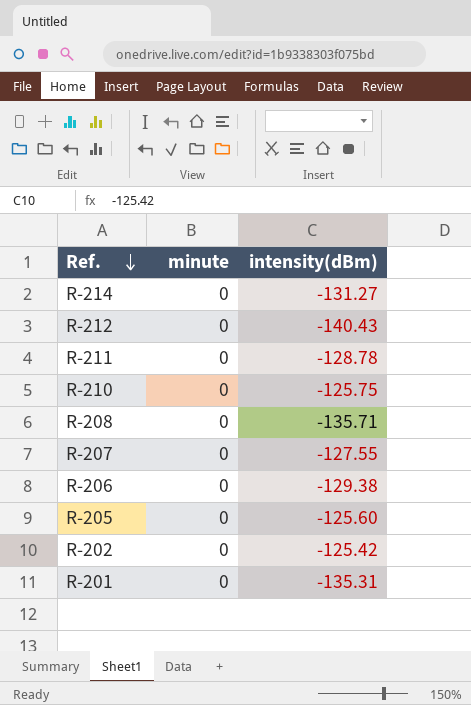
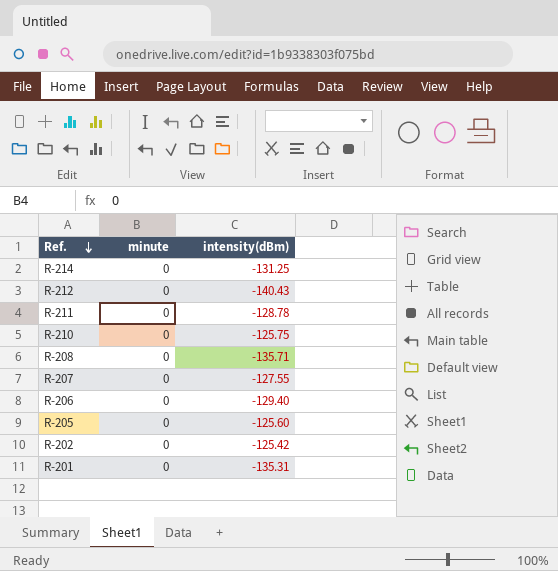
R-214 | intensity(dBm): -131.27 -> -131.25
R-206 | intensity(dBm): -129.38 -> -129.40

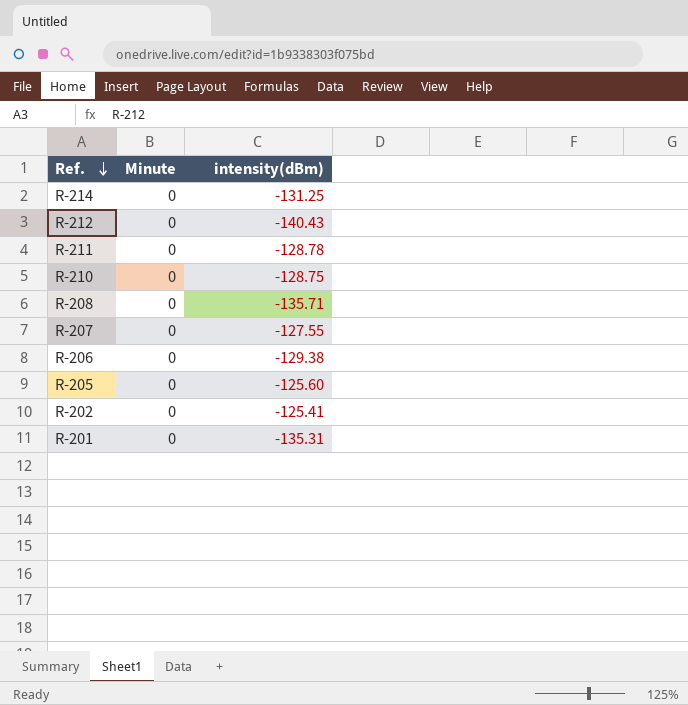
column name: minute -> Minute
R-210 | intensity(dBm): -125.75 -> -128.75
R-206 | intensity(dBm): -129.40 -> -129.38
R-202 | intensity(dBm): -125.42 -> -125.41

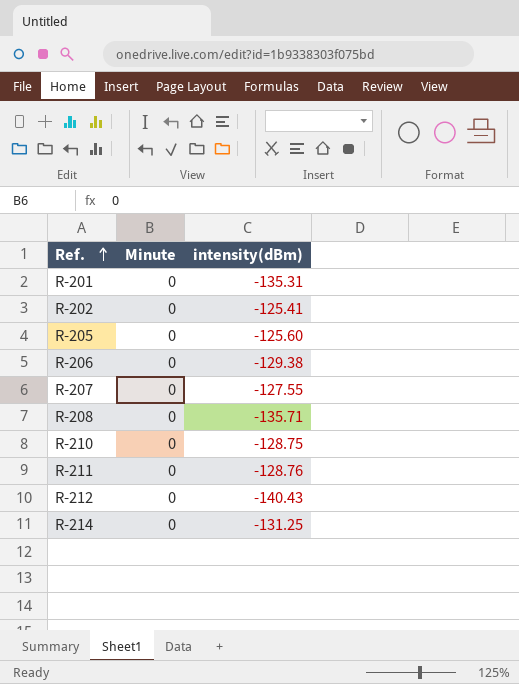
row order: Ref. descending -> Ref. ascending
R-211 | intensity(dBm): -128.78 -> -128.76

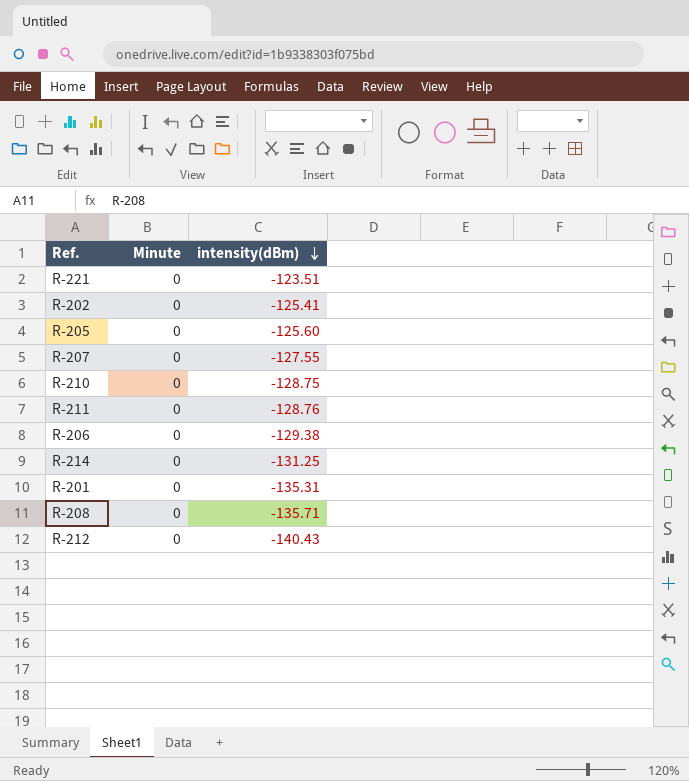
row order: Ref. ascending -> intensity(dBm) descending
row R-221: none -> 0 | -123.51

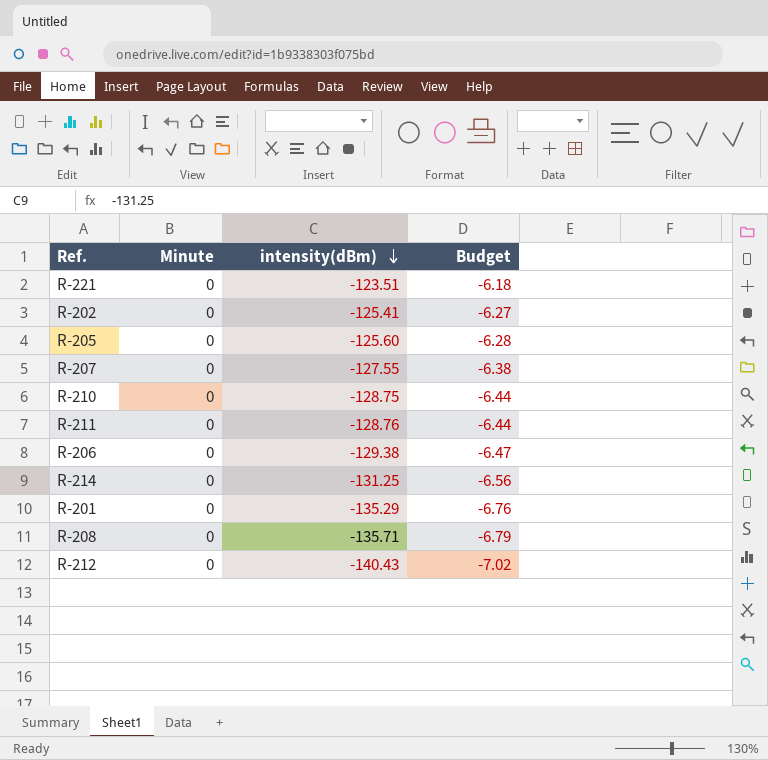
column Budget | formula: none -> [intensity(dBm)] * 0.05
R-201 | intensity(dBm): -135.31 -> -135.29

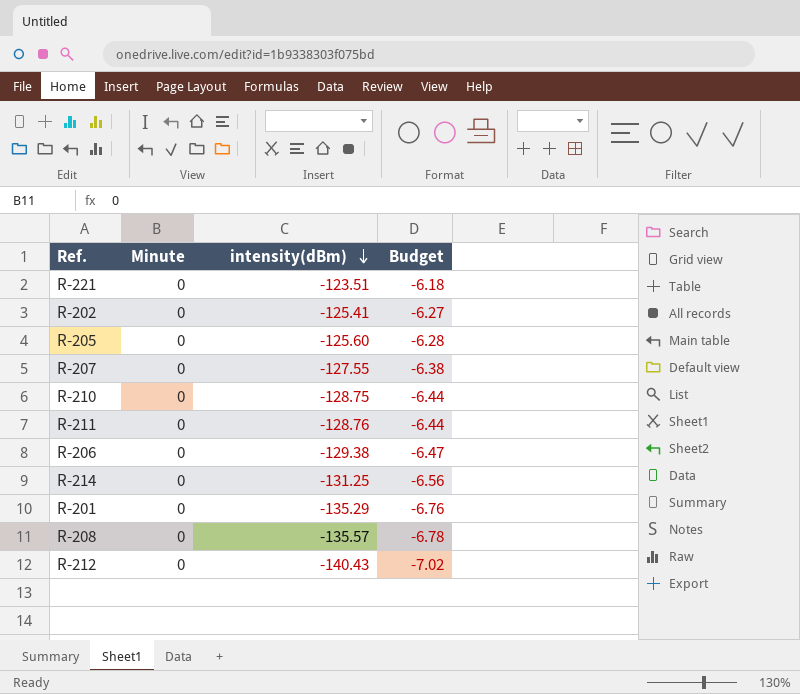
R-208 | intensity(dBm): -135.71 -> -135.57
R-208 | Budget: -6.79 -> -6.78

